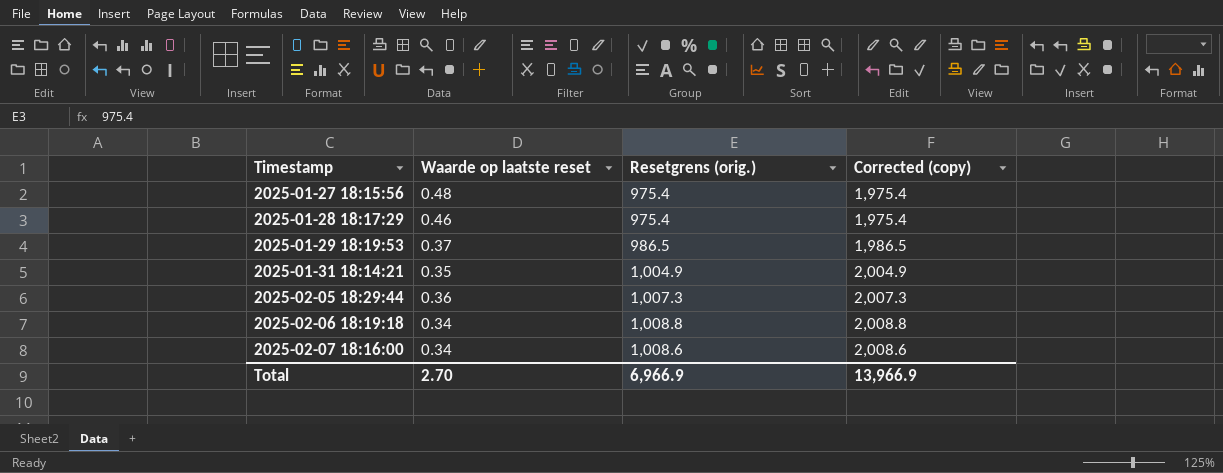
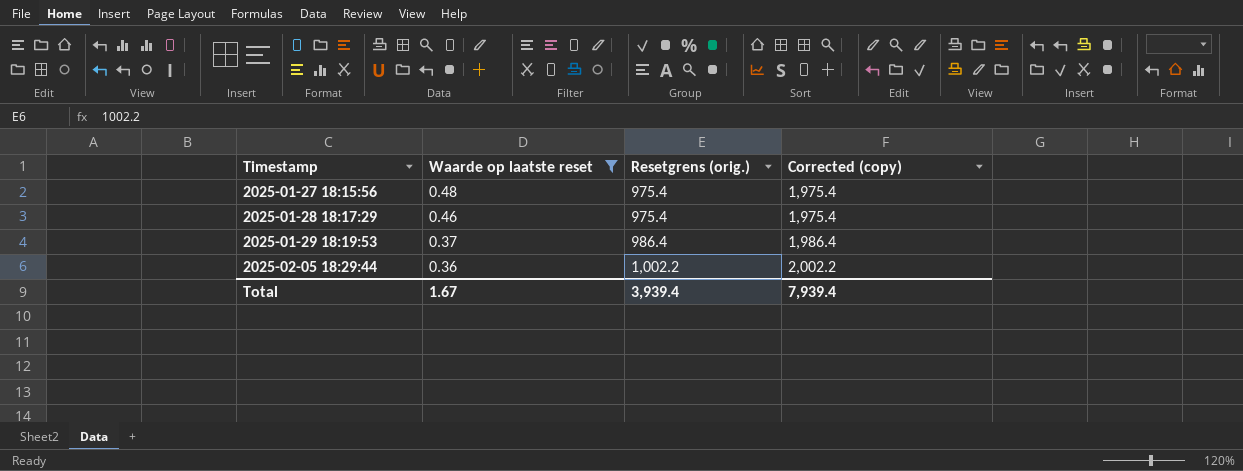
filter: none -> Waarde op laatste reset >= 0.36
2025-01-29 18:19:53 | Resetgrens (orig.): 986.5 -> 986.4
2025-01-29 18:19:53 | Corrected (copy): 1,986.5 -> 1,986.4
2025-02-05 18:29:44 | Resetgrens (orig.): 1,007.3 -> 1,002.2
2025-02-05 18:29:44 | Corrected (copy): 2,007.3 -> 2,002.2
Total | Waarde op laatste reset: 2.70 -> 1.67
Total | Resetgrens (orig.): 6,966.9 -> 3,939.4
Total | Corrected (copy): 13,966.9 -> 7,939.4

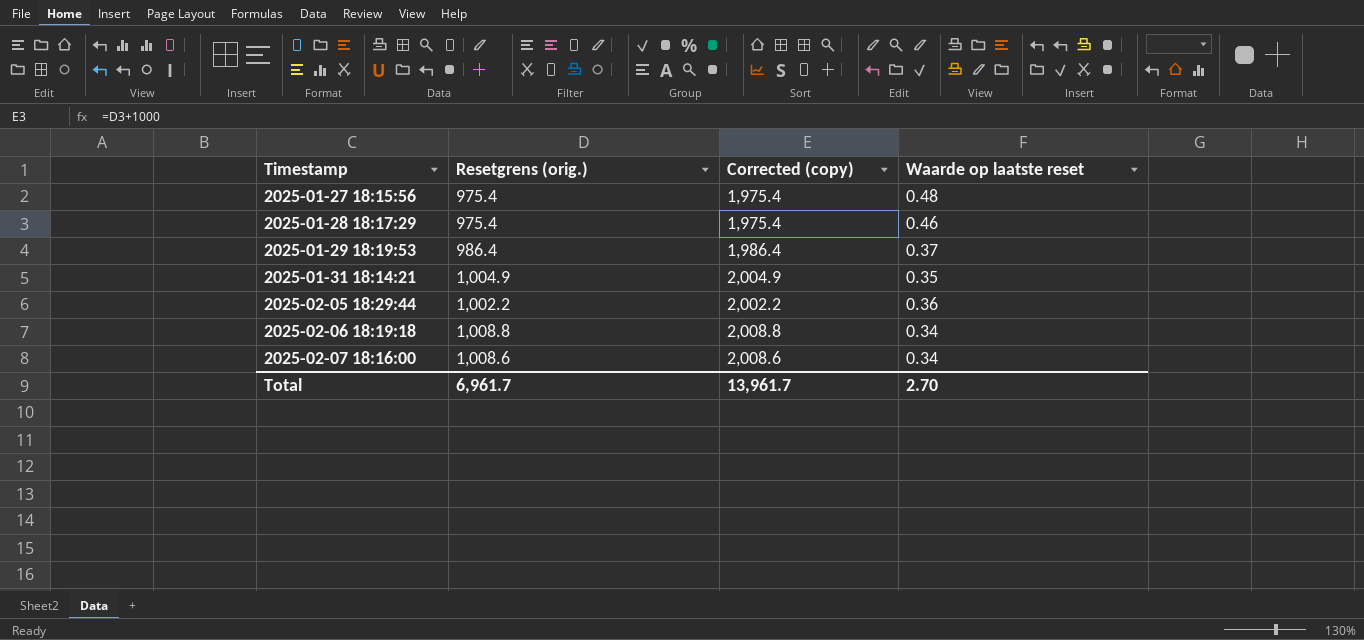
filter: Waarde op laatste reset >= 0.36 -> none
column Waarde op laatste reset | position: 2 -> 4
Total | Resetgrens (orig.): 3,939.4 -> 6,961.7
Total | Corrected (copy): 7,939.4 -> 13,961.7
Total | Waarde op laatste reset: 1.67 -> 2.70

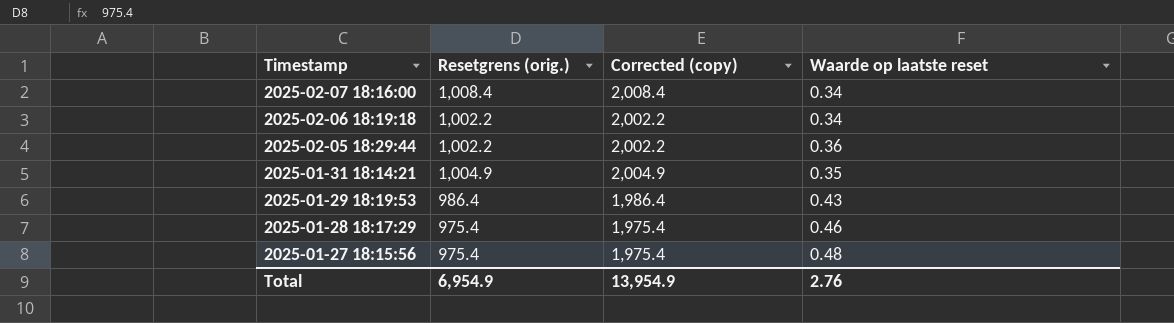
row order: Timestamp ascending -> Timestamp descending
2025-02-07 18:16:00 | Resetgrens (orig.): 1,008.6 -> 1,008.4
2025-02-07 18:16:00 | Corrected (copy): 2,008.6 -> 2,008.4
2025-02-06 18:19:18 | Resetgrens (orig.): 1,008.8 -> 1,002.2
2025-02-06 18:19:18 | Corrected (copy): 2,008.8 -> 2,002.2
2025-01-29 18:19:53 | Waarde op laatste reset: 0.37 -> 0.43
Total | Resetgrens (orig.): 6,961.7 -> 6,954.9
Total | Corrected (copy): 13,961.7 -> 13,954.9
Total | Waarde op laatste reset: 2.70 -> 2.76

